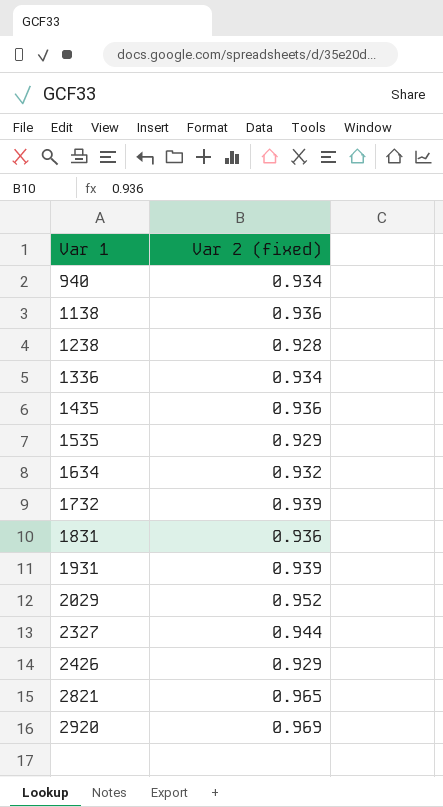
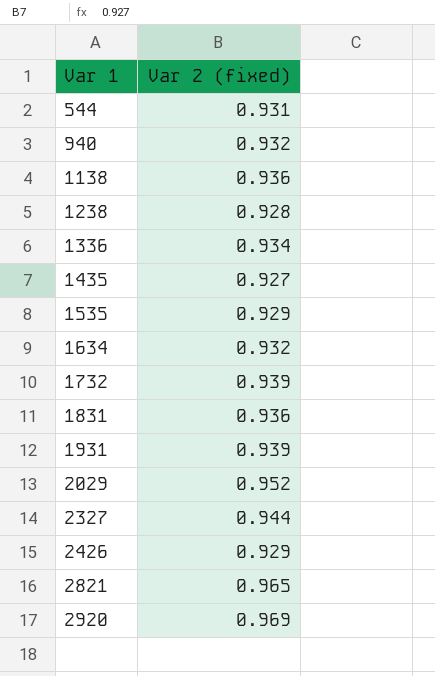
row 544: none -> 0.931
940 | Var 2 (fixed): 0.934 -> 0.932
1435 | Var 2 (fixed): 0.936 -> 0.927

